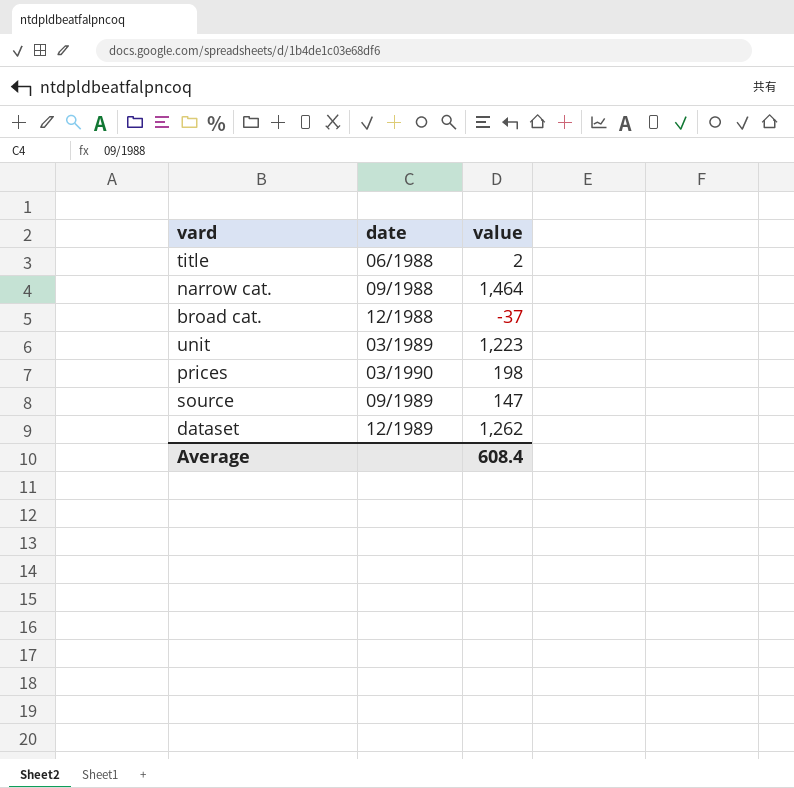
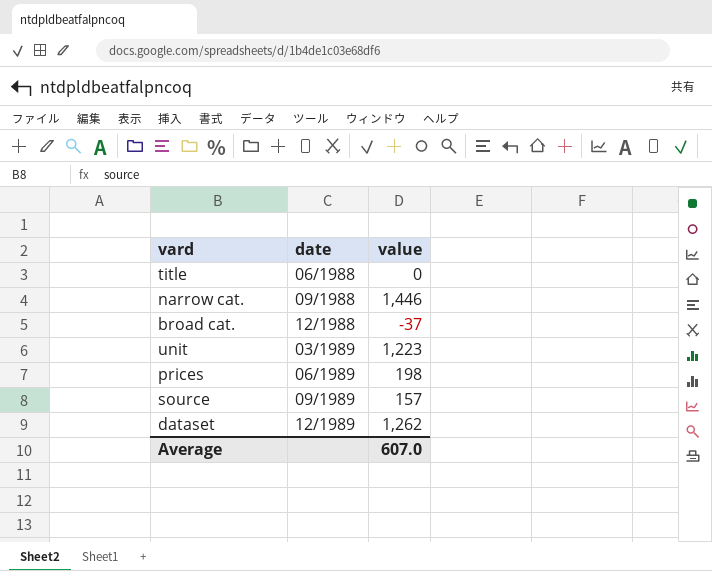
title | value: 2 -> 0
narrow cat. | value: 1,464 -> 1,446
prices | date: 03/1990 -> 06/1989
source | value: 147 -> 157
Average | value: 608.4 -> 607.0

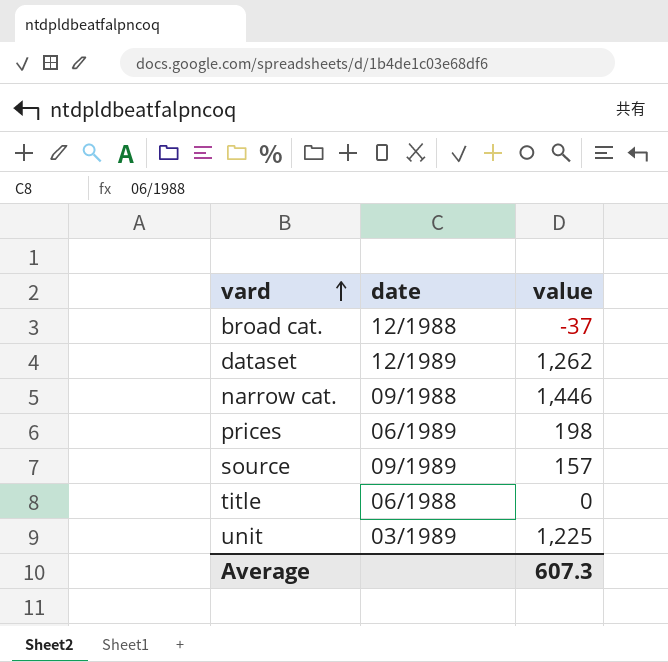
row order: none -> vard ascending
unit | value: 1,223 -> 1,225
Average | value: 607.0 -> 607.3

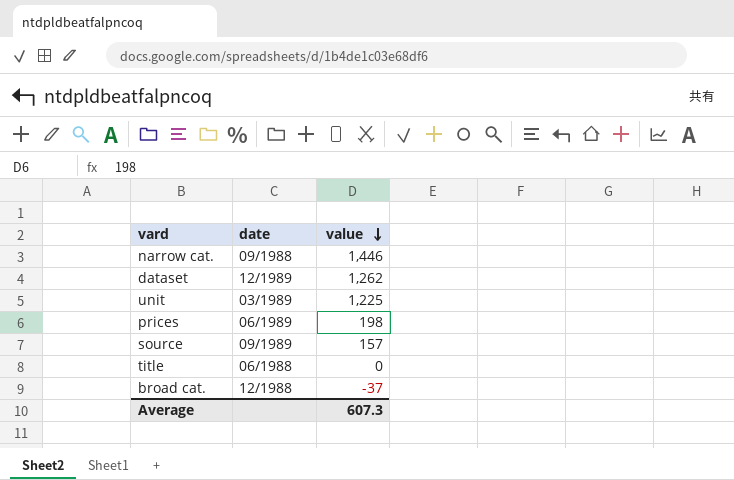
row order: vard ascending -> value descending

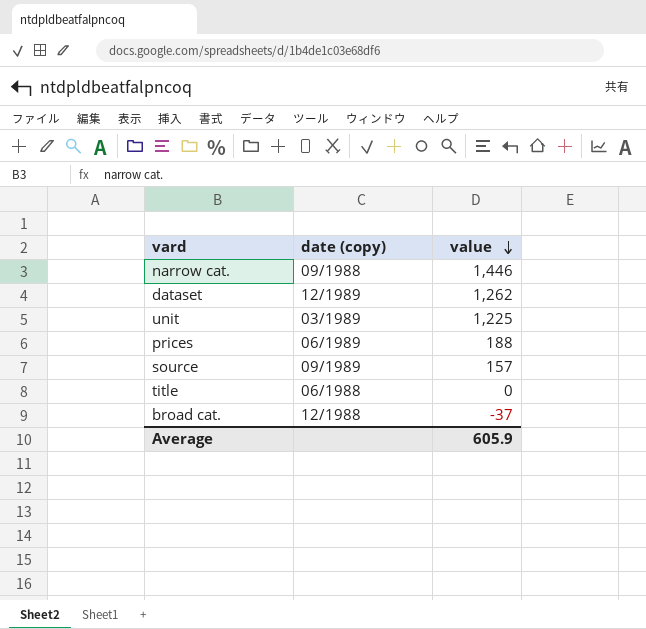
column name: date -> date (copy)
prices | value: 198 -> 188
Average | value: 607.3 -> 605.9

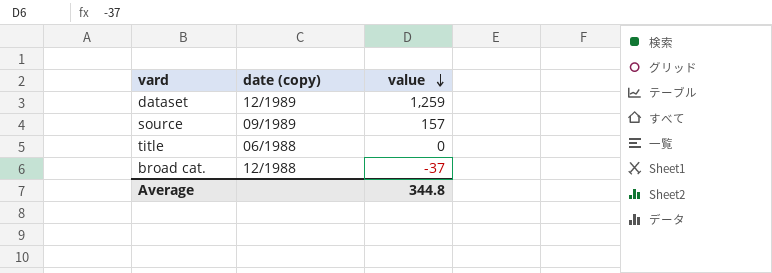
row narrow cat.: 09/1988 | 1,446 -> none
row unit: 03/1989 | 1,225 -> none
row prices: 06/1989 | 188 -> none
dataset | value: 1,262 -> 1,259
Average | value: 605.9 -> 344.8

